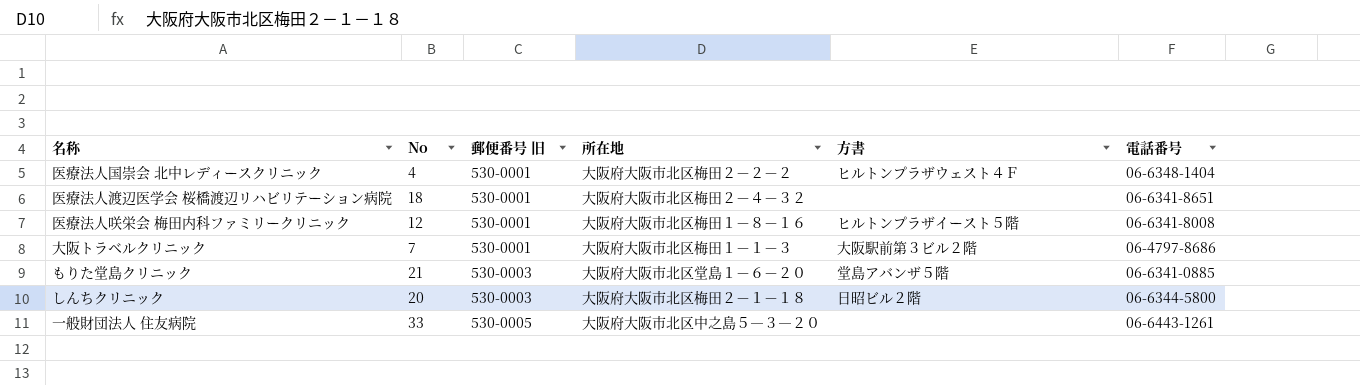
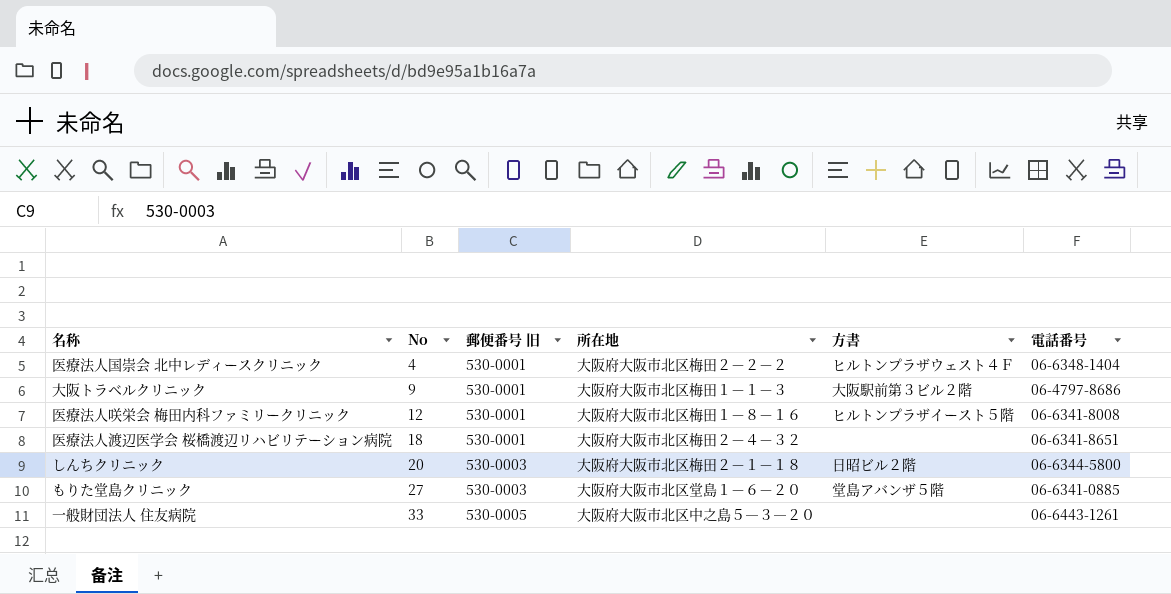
row order: 郵便番号 旧 ascending -> No ascending
大阪トラベルクリニック | No: 7 -> 9
もりた堂島クリニック | No: 21 -> 27

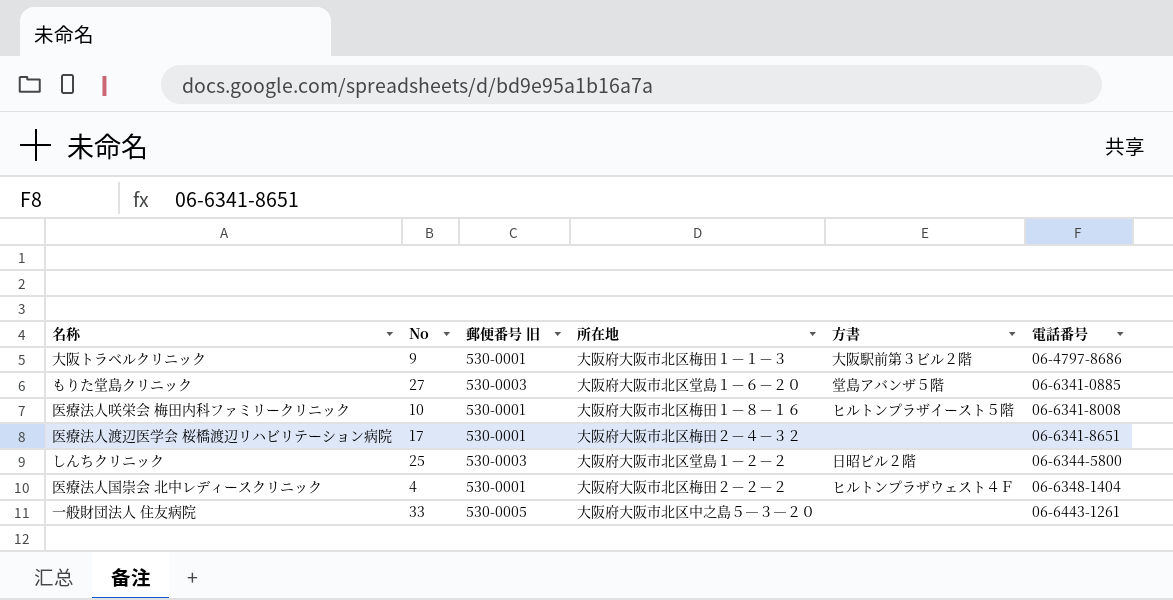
row order: No ascending -> 電話番号 ascending
医療法人咲栄会 梅田内科ファミリークリニック | No: 12 -> 10
医療法人渡辺医学会 桜橋渡辺リハビリテーション病院 | No: 18 -> 17
しんちクリニック | No: 20 -> 25
しんちクリニック | 所在地: 大阪府大阪市北区梅田２－１－１８ -> 大阪府大阪市北区堂島１－２－２

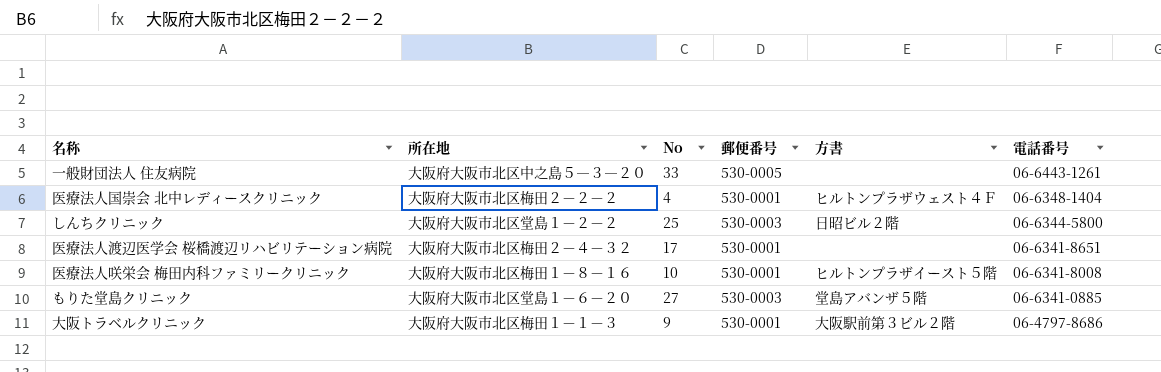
row order: 電話番号 ascending -> 電話番号 descending
column 所在地 | position: 4 -> 2
column name: 郵便番号 旧 -> 郵便番号

